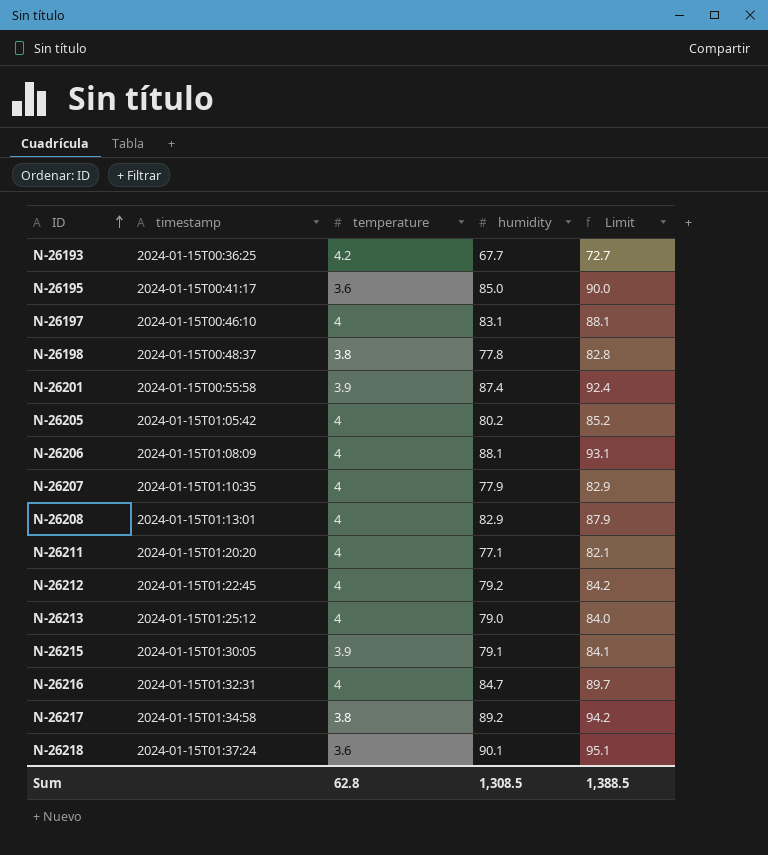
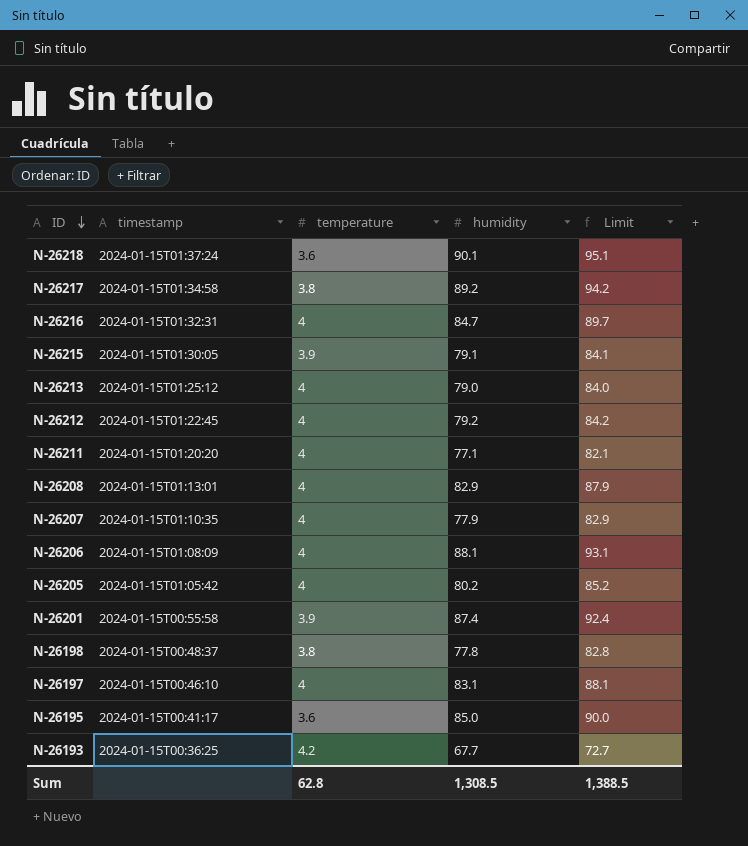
row order: ID ascending -> ID descending

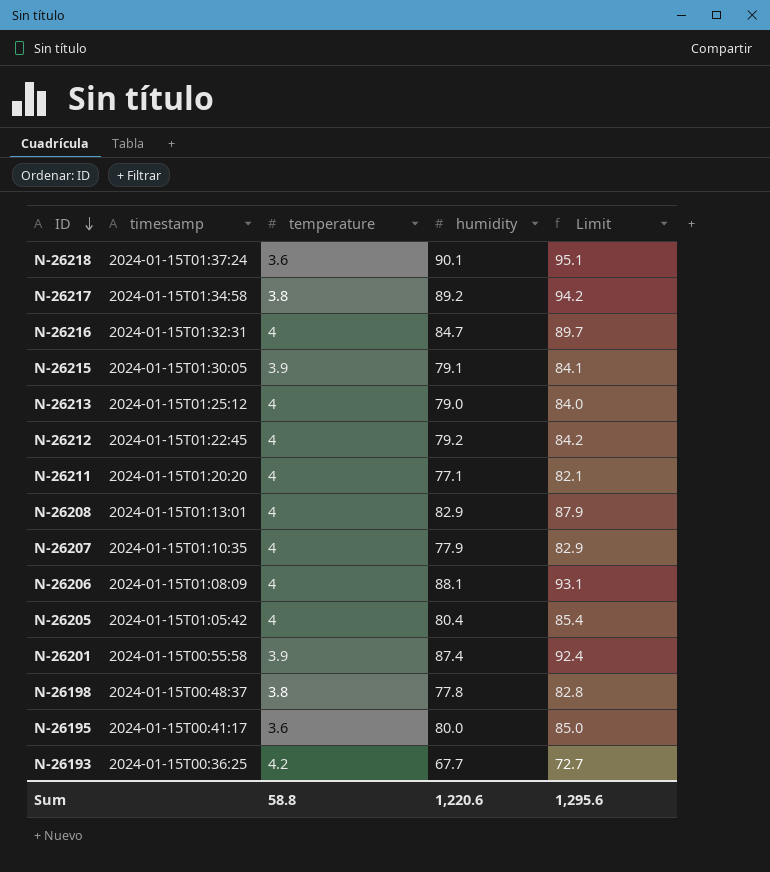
row N-26197: 2024-01-15T00:46:10 | 4 | 83.1 | 88.1 -> none
N-26205 | humidity: 80.2 -> 80.4
N-26205 | Limit: 85.2 -> 85.4
N-26195 | humidity: 85.0 -> 80.0
N-26195 | Limit: 90.0 -> 85.0
Sum | temperature: 62.8 -> 58.8
Sum | humidity: 1,308.5 -> 1,220.6
Sum | Limit: 1,388.5 -> 1,295.6

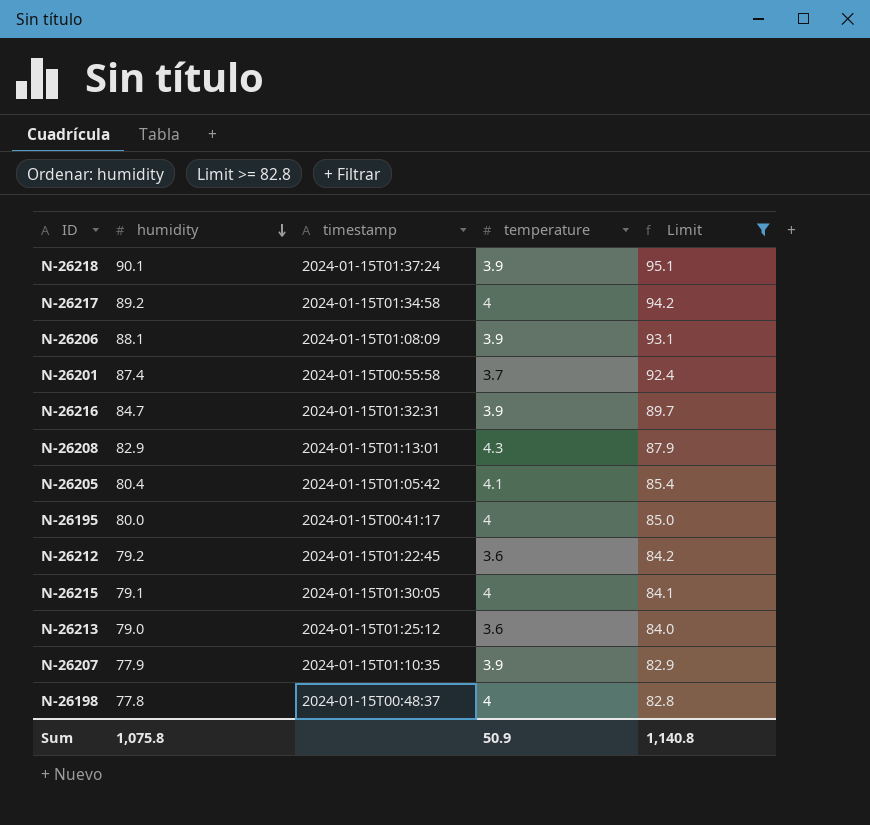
filter: none -> Limit >= 82.8
row order: ID descending -> humidity descending
column humidity | position: 4 -> 2
N-26218 | temperature: 3.6 -> 3.9
N-26217 | temperature: 3.8 -> 4
N-26206 | temperature: 4 -> 3.9
N-26201 | temperature: 3.9 -> 3.7
N-26216 | temperature: 4 -> 3.9
N-26208 | temperature: 4 -> 4.3
N-26205 | temperature: 4 -> 4.1
N-26195 | temperature: 3.6 -> 4
N-26212 | temperature: 4 -> 3.6
N-26215 | temperature: 3.9 -> 4
N-26213 | temperature: 4 -> 3.6
N-26207 | temperature: 4 -> 3.9
N-26198 | temperature: 3.8 -> 4
Sum | humidity: 1,220.6 -> 1,075.8
Sum | temperature: 58.8 -> 50.9
Sum | Limit: 1,295.6 -> 1,140.8

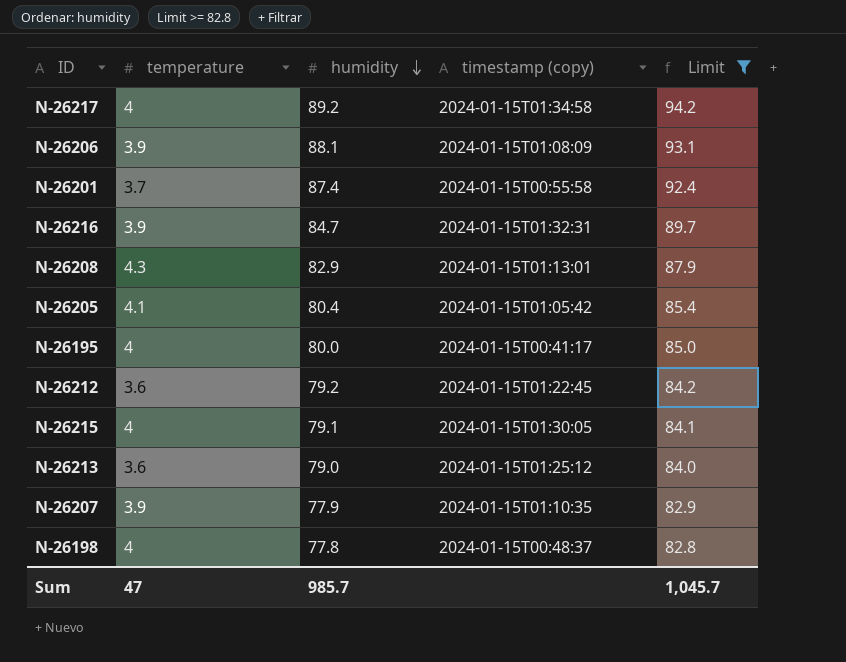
column temperature | position: 4 -> 2
column name: timestamp -> timestamp (copy)
row N-26218: 90.1 | 2024-01-15T01:37:24 | 3.9 | 95.1 -> none
Sum | temperature: 50.9 -> 47
Sum | humidity: 1,075.8 -> 985.7
Sum | Limit: 1,140.8 -> 1,045.7

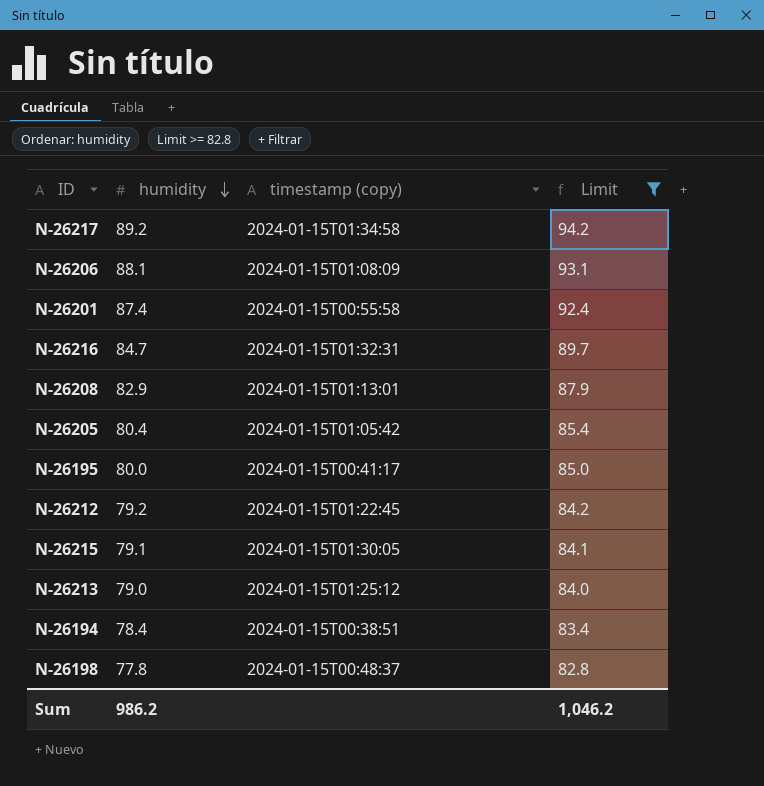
column temperature | position: 2 -> none
row N-26207: 3.9 | 77.9 | 2024-01-15T01:10:35 | 82.9 -> none
row N-26194: none -> 78.4 | 2024-01-15T00:38:51 | 83.4
Sum | humidity: 985.7 -> 986.2
Sum | Limit: 1,045.7 -> 1,046.2

